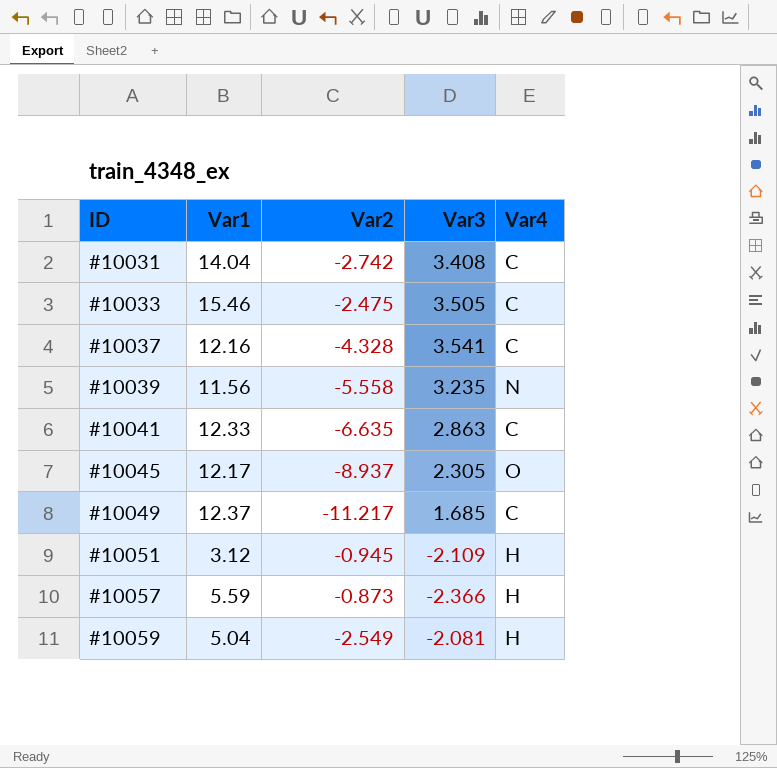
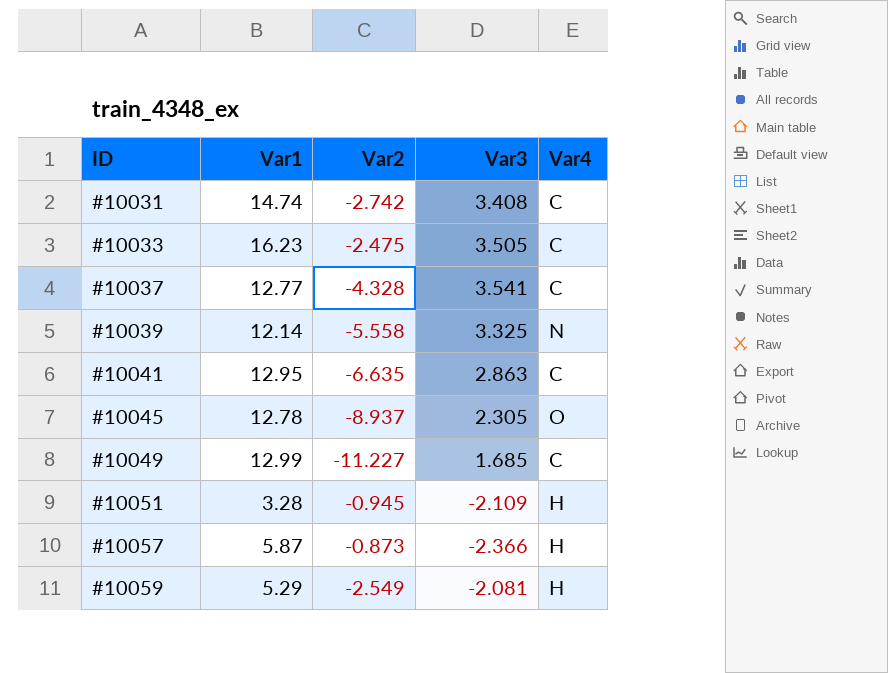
#10031 | Var1: 14.04 -> 14.74
#10033 | Var1: 15.46 -> 16.23
#10037 | Var1: 12.16 -> 12.77
#10039 | Var1: 11.56 -> 12.14
#10039 | Var3: 3.235 -> 3.325
#10041 | Var1: 12.33 -> 12.95
#10045 | Var1: 12.17 -> 12.78
#10049 | Var1: 12.37 -> 12.99
#10049 | Var2: -11.217 -> -11.227
#10051 | Var1: 3.12 -> 3.28
#10057 | Var1: 5.59 -> 5.87
#10059 | Var1: 5.04 -> 5.29

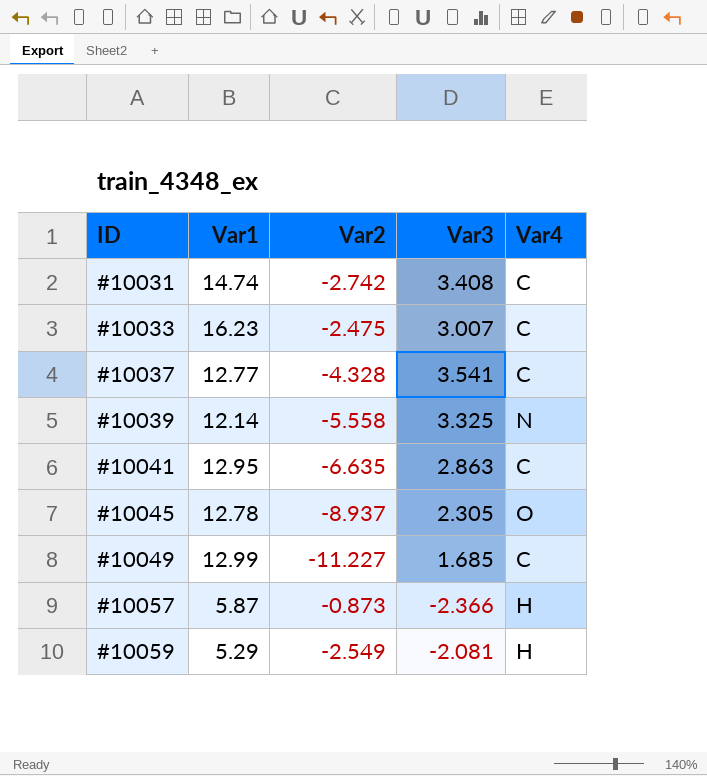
row #10051: 3.28 | -0.945 | -2.109 | H -> none
#10033 | Var3: 3.505 -> 3.007

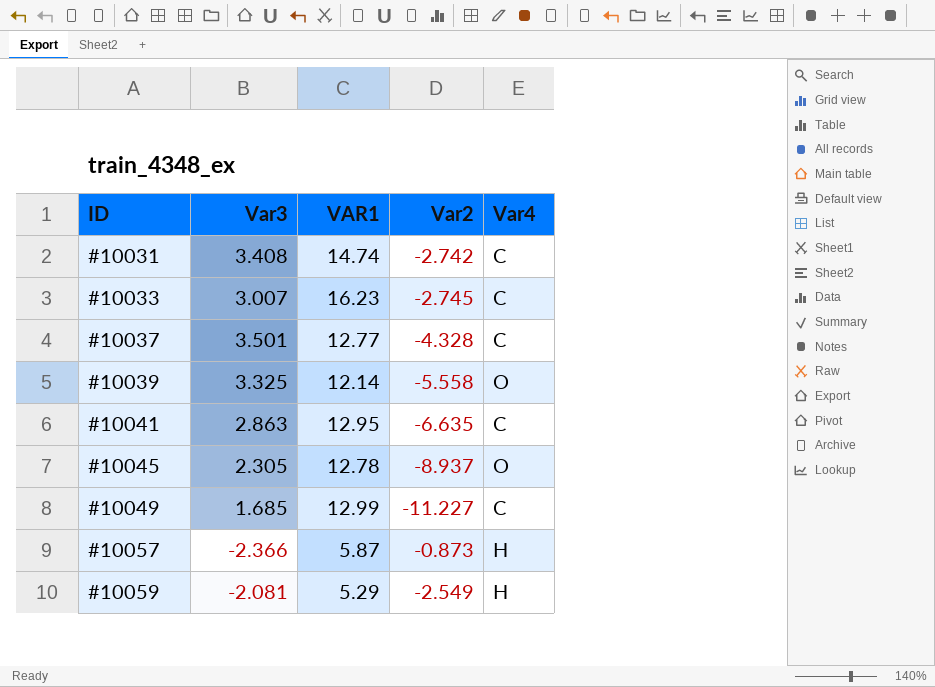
column Var3 | position: 4 -> 2
column name: Var1 -> VAR1
#10033 | Var2: -2.475 -> -2.745
#10037 | Var3: 3.541 -> 3.501
#10039 | Var4: N -> O

